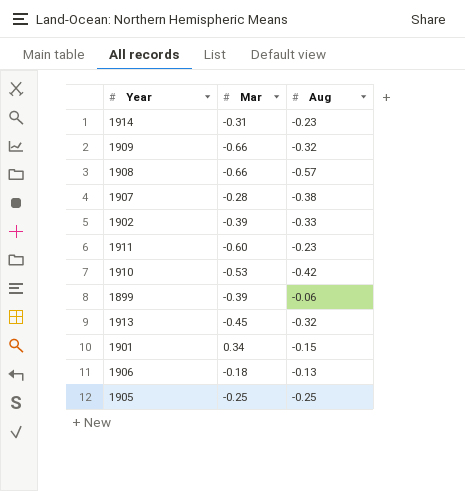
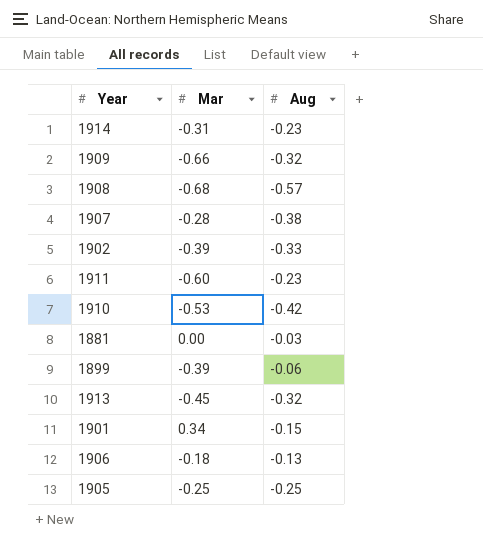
1908 | Mar: -0.66 -> -0.68
row 1881: none -> 0.00 | -0.03

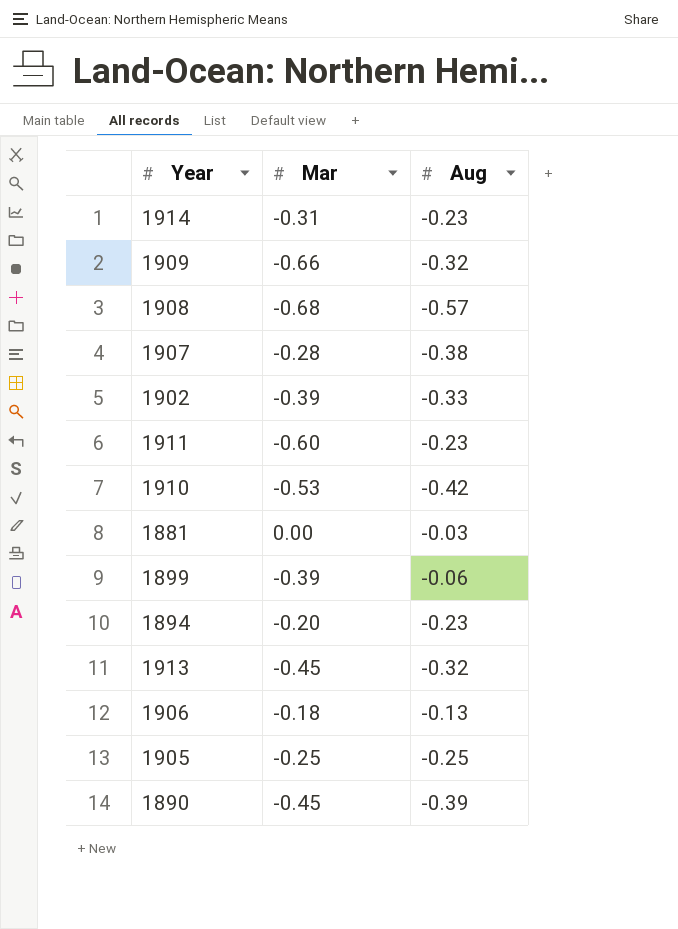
row 1901: 0.34 | -0.15 -> none
row 1894: none -> -0.20 | -0.23
row 1890: none -> -0.45 | -0.39

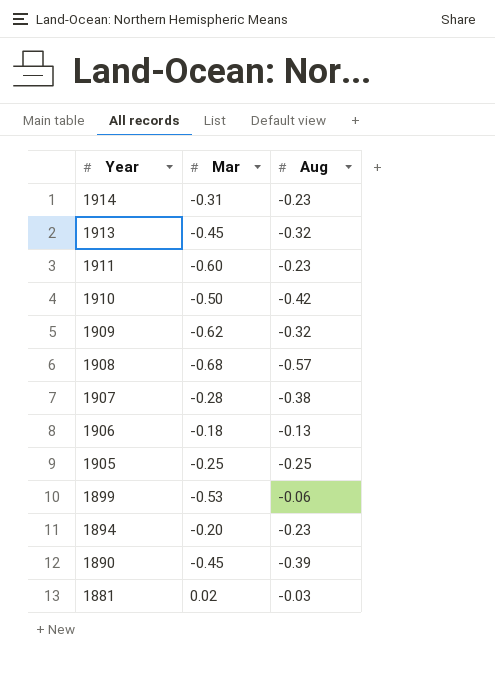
row order: none -> Year descending
row 1902: -0.39 | -0.33 -> none
1910 | Mar: -0.53 -> -0.50
1909 | Mar: -0.66 -> -0.62
1899 | Mar: -0.39 -> -0.53
1881 | Mar: 0.00 -> 0.02

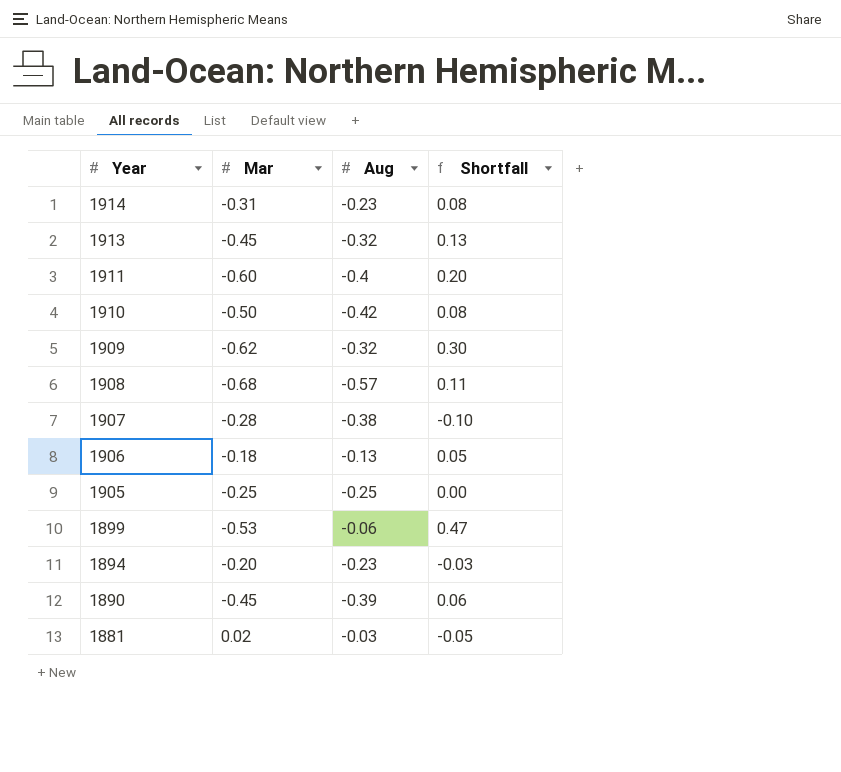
column Shortfall | formula: none -> [Aug] - [Mar]
1911 | Aug: -0.23 -> -0.4

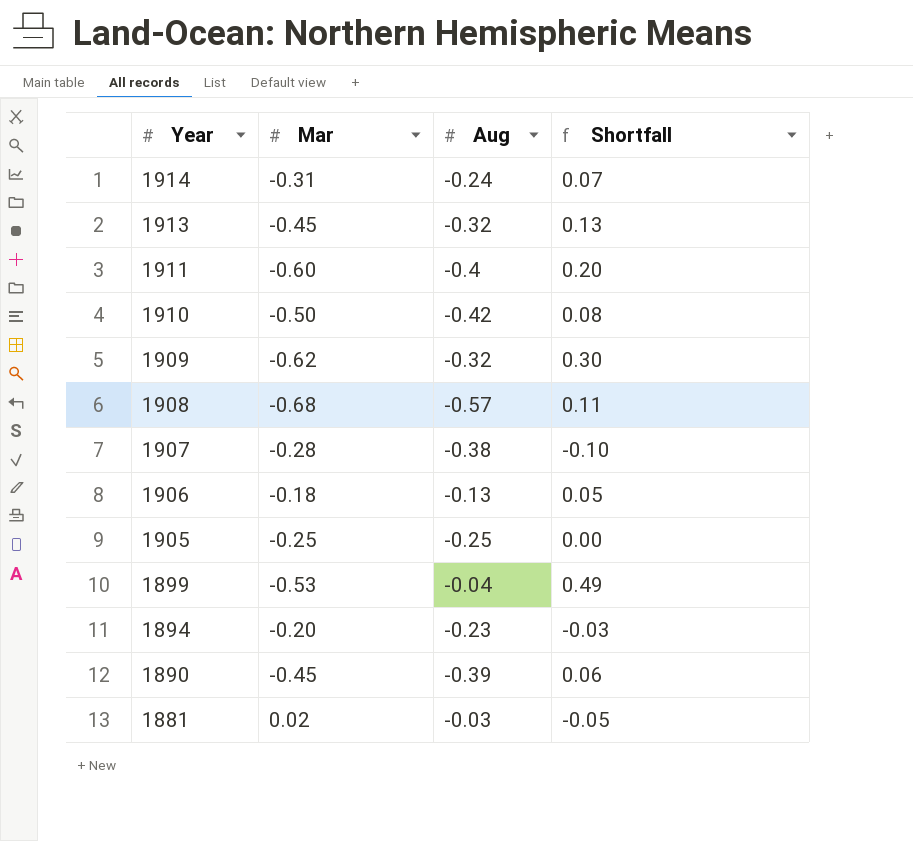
1914 | Aug: -0.23 -> -0.24
1914 | Shortfall: 0.08 -> 0.07
1899 | Aug: -0.06 -> -0.04
1899 | Shortfall: 0.47 -> 0.49

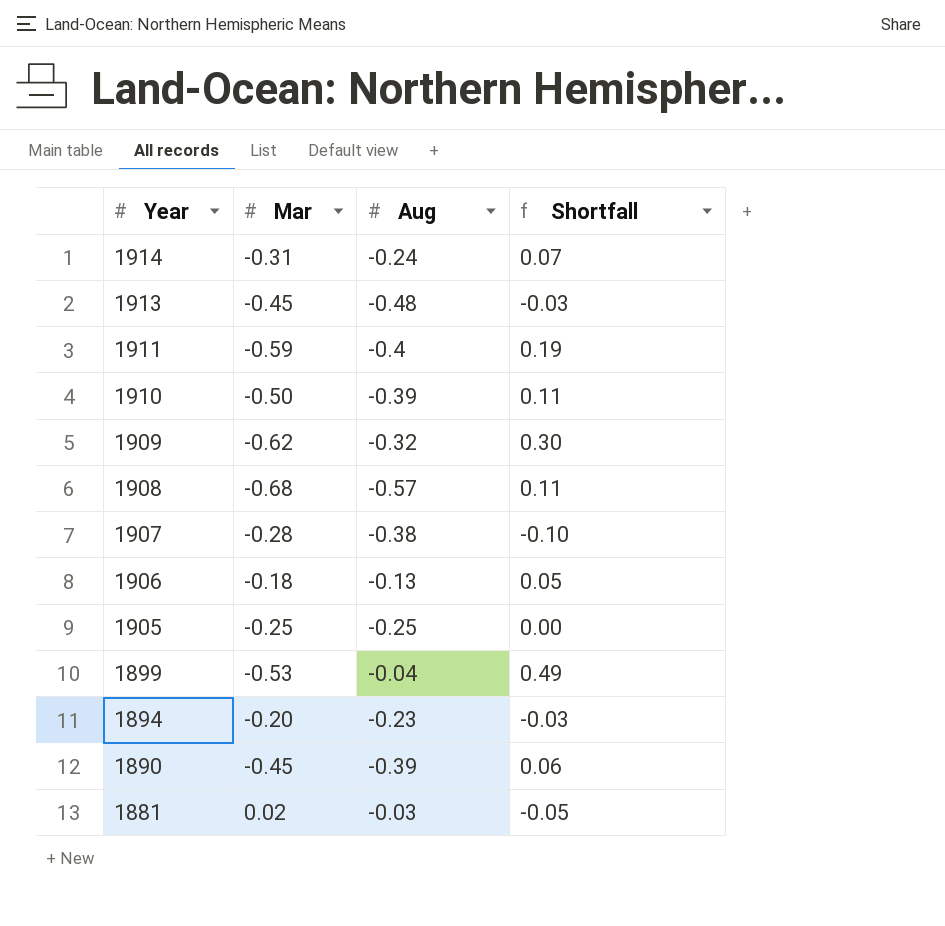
1913 | Aug: -0.32 -> -0.48
1913 | Shortfall: 0.13 -> -0.03
1911 | Mar: -0.60 -> -0.59
1911 | Shortfall: 0.20 -> 0.19
1910 | Aug: -0.42 -> -0.39
1910 | Shortfall: 0.08 -> 0.11

